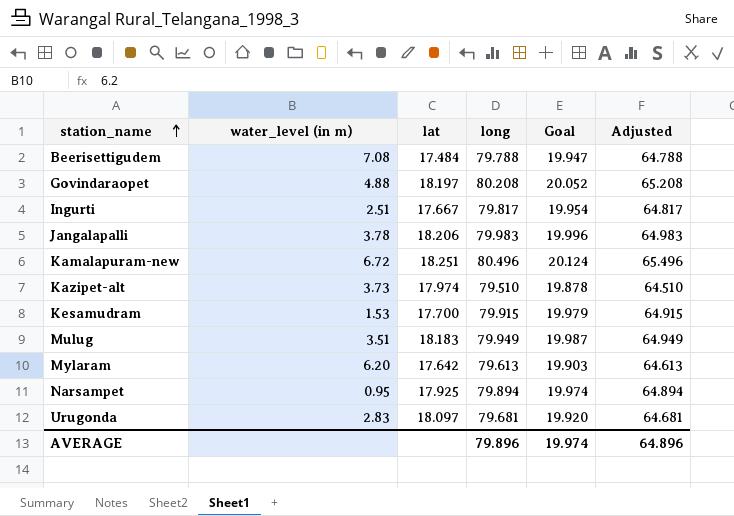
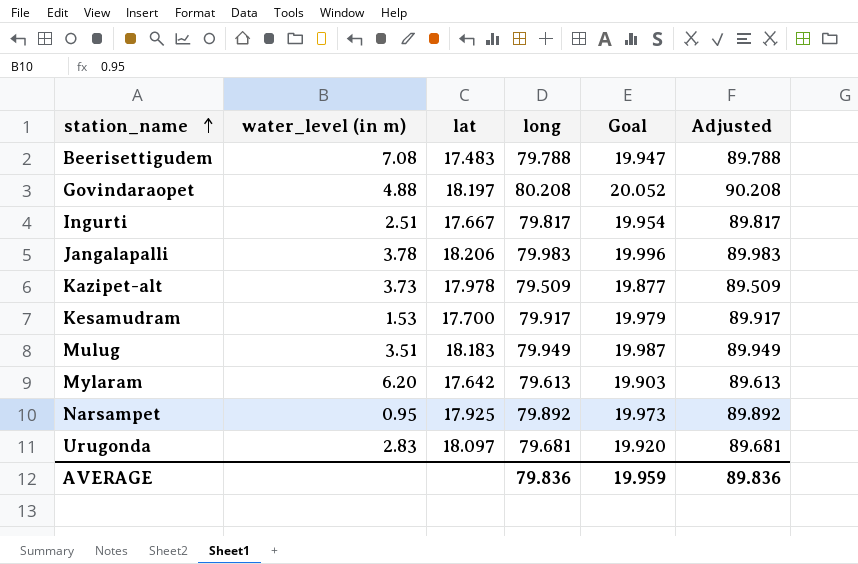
column Adjusted | formula: [long] - 15 -> [long] + 10
row Kamalapuram-new: 6.72 | 18.251 | 80.496 | 20.124 | 65.496 -> none
Beerisettigudem | lat: 17.484 -> 17.483
Kazipet-alt | lat: 17.974 -> 17.978
Kazipet-alt | long: 79.510 -> 79.509
Kazipet-alt | Goal: 19.878 -> 19.877
Kesamudram | long: 79.915 -> 79.917
Narsampet | long: 79.894 -> 79.892
Narsampet | Goal: 19.974 -> 19.973
AVERAGE | long: 79.896 -> 79.836
AVERAGE | Goal: 19.974 -> 19.959
AVERAGE | Adjusted: 64.896 -> 89.836

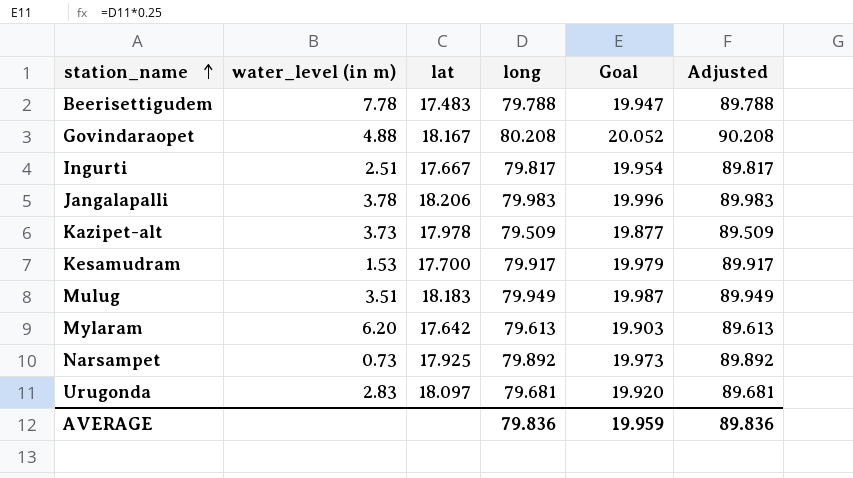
Beerisettigudem | water_level (in m): 7.08 -> 7.78
Govindaraopet | lat: 18.197 -> 18.167
Narsampet | water_level (in m): 0.95 -> 0.73

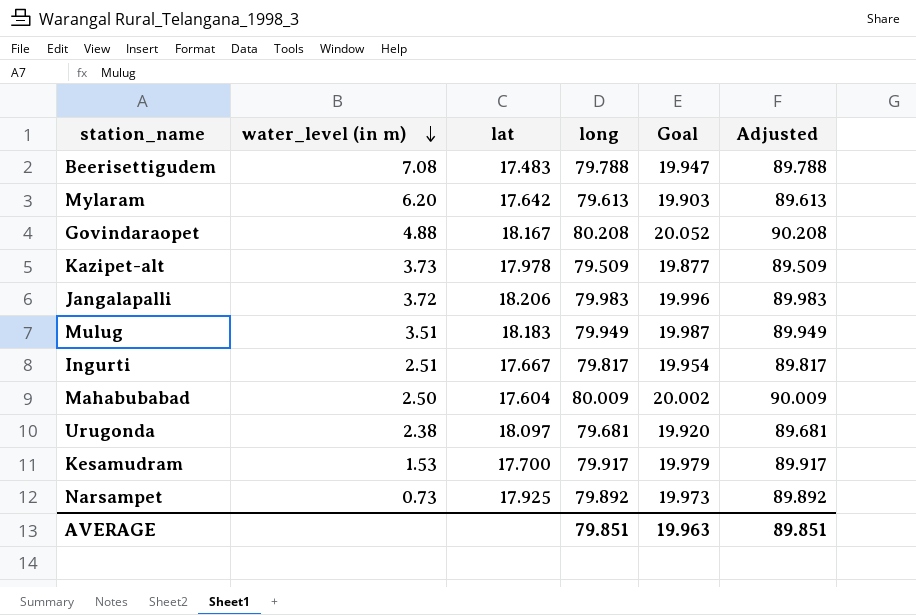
row order: station_name ascending -> water_level (in m) descending
Beerisettigudem | water_level (in m): 7.78 -> 7.08
Jangalapalli | water_level (in m): 3.78 -> 3.72
row Mahabubabad: none -> 2.50 | 17.604 | 80.009 | 20.002 | 90.009
Urugonda | water_level (in m): 2.83 -> 2.38
AVERAGE | long: 79.836 -> 79.851
AVERAGE | Goal: 19.959 -> 19.963
AVERAGE | Adjusted: 89.836 -> 89.851

